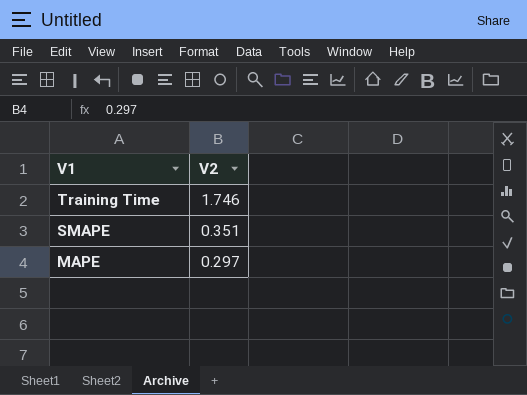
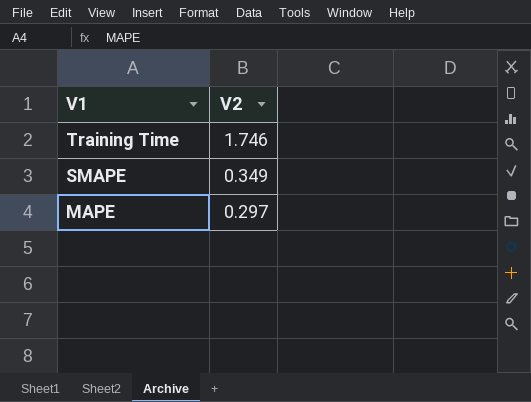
SMAPE | V2: 0.351 -> 0.349

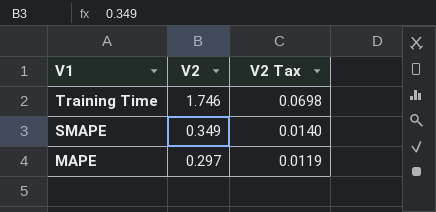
column V2 Tax | formula: none -> [V2] * 0.04

